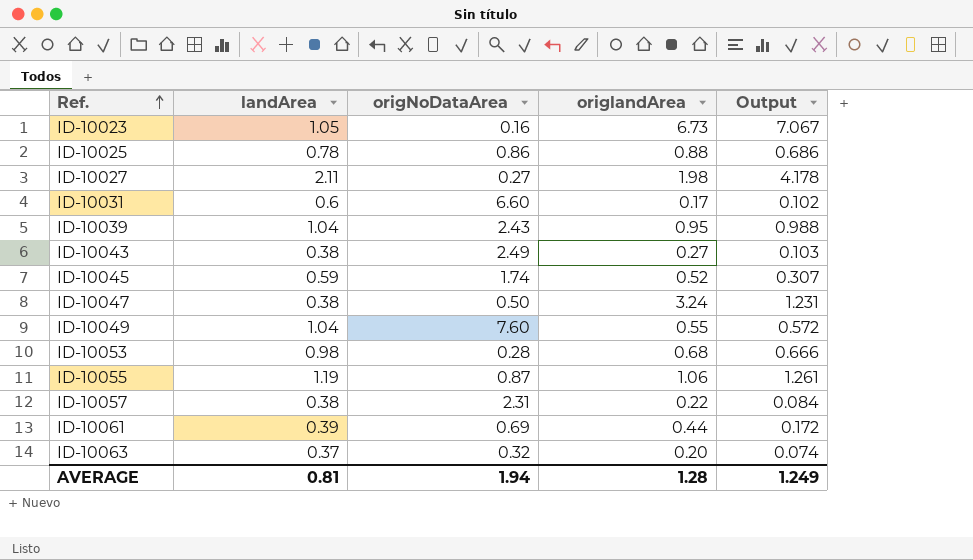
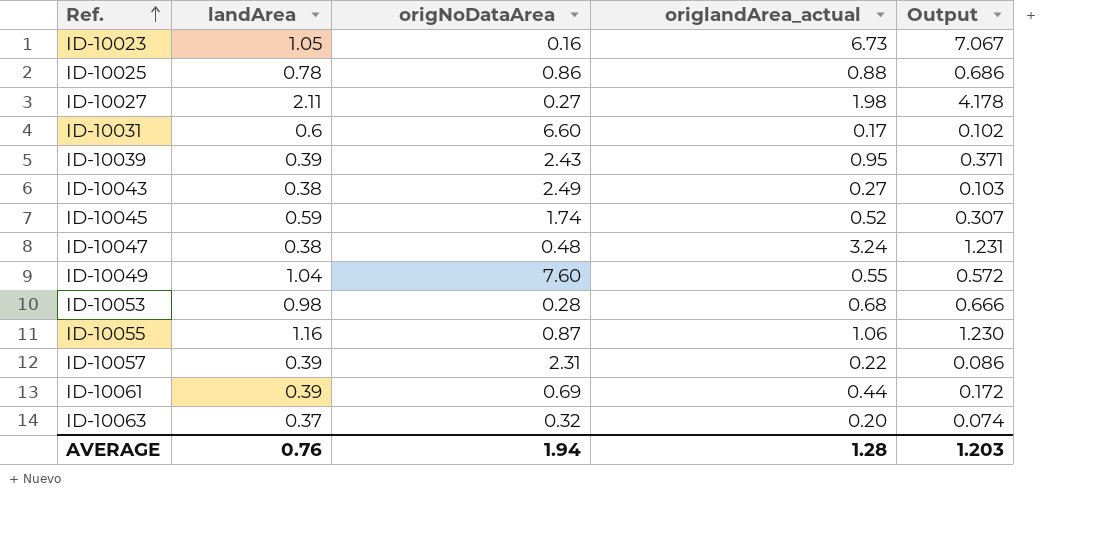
column name: origlandArea -> origlandArea_actual
ID-10039 | landArea: 1.04 -> 0.39
ID-10039 | Output: 0.988 -> 0.371
ID-10047 | origNoDataArea: 0.50 -> 0.48
ID-10055 | landArea: 1.19 -> 1.16
ID-10055 | Output: 1.261 -> 1.230
ID-10057 | landArea: 0.38 -> 0.39
ID-10057 | Output: 0.084 -> 0.086
AVERAGE | landArea: 0.81 -> 0.76
AVERAGE | Output: 1.249 -> 1.203

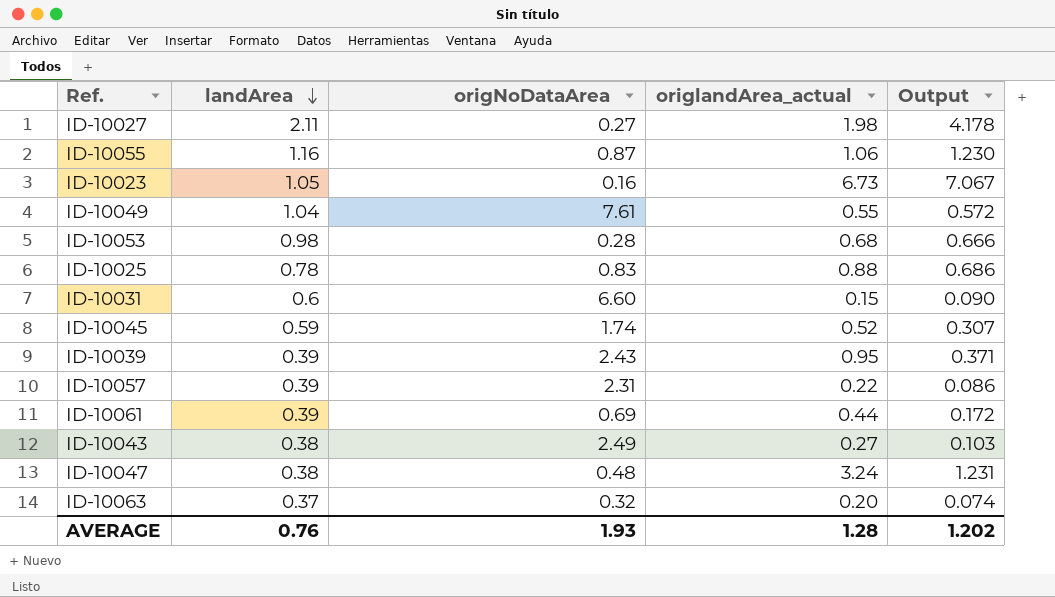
row order: Ref. ascending -> landArea descending
ID-10049 | origNoDataArea: 7.60 -> 7.61
ID-10025 | origNoDataArea: 0.86 -> 0.83
ID-10031 | origlandArea_actual: 0.17 -> 0.15
ID-10031 | Output: 0.102 -> 0.090
AVERAGE | origNoDataArea: 1.94 -> 1.93
AVERAGE | Output: 1.203 -> 1.202

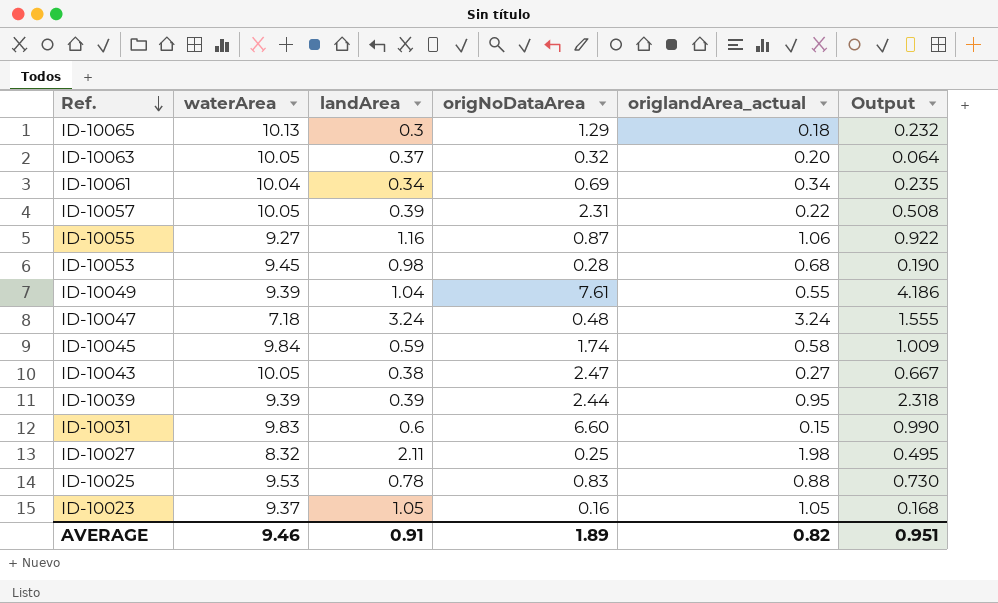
row order: landArea descending -> Ref. descending
column waterArea | position: none -> 2
column Output | formula: [landArea] * [origlandArea_actual] -> [origNoDataArea] * [origlandArea_actual]
row ID-10065: none -> 10.13 | 0.3 | 1.29 | 0.18 | 0.232
ID-10061 | landArea: 0.39 -> 0.34
ID-10061 | origlandArea_actual: 0.44 -> 0.34
ID-10047 | landArea: 0.38 -> 3.24
ID-10045 | origlandArea_actual: 0.52 -> 0.58
ID-10043 | origNoDataArea: 2.49 -> 2.47
ID-10039 | origNoDataArea: 2.43 -> 2.44
ID-10027 | origNoDataArea: 0.27 -> 0.25
ID-10023 | origlandArea_actual: 6.73 -> 1.05
AVERAGE | landArea: 0.76 -> 0.91
AVERAGE | origNoDataArea: 1.93 -> 1.89
AVERAGE | origlandArea_actual: 1.28 -> 0.82
AVERAGE | Output: 1.202 -> 0.951

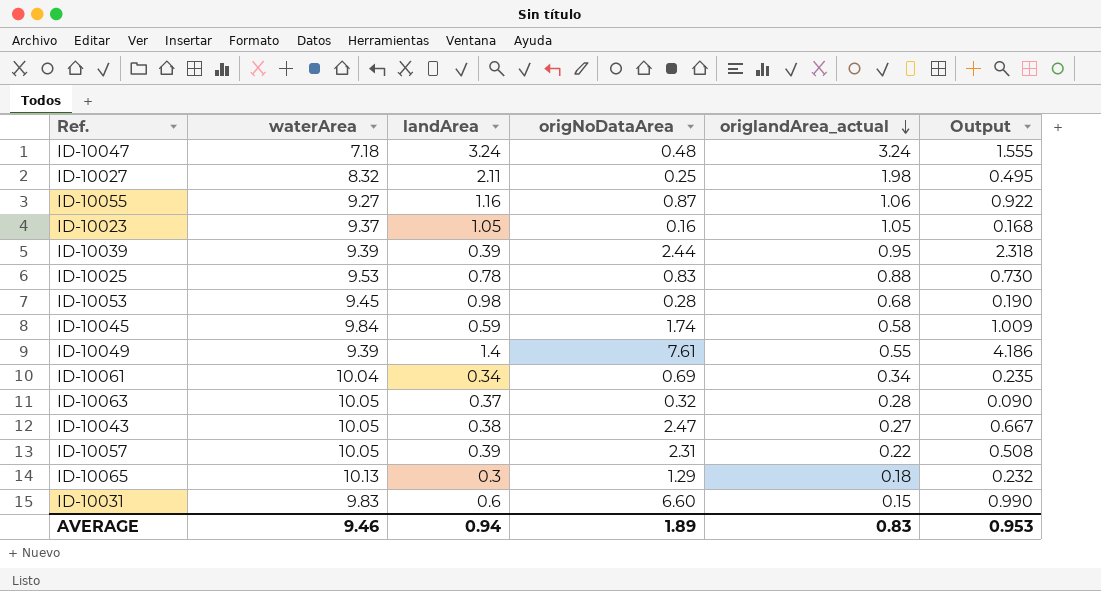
row order: Ref. descending -> origlandArea_actual descending
ID-10049 | landArea: 1.04 -> 1.4
ID-10063 | origlandArea_actual: 0.20 -> 0.28
ID-10063 | Output: 0.064 -> 0.090
AVERAGE | landArea: 0.91 -> 0.94
AVERAGE | origlandArea_actual: 0.82 -> 0.83
AVERAGE | Output: 0.951 -> 0.953

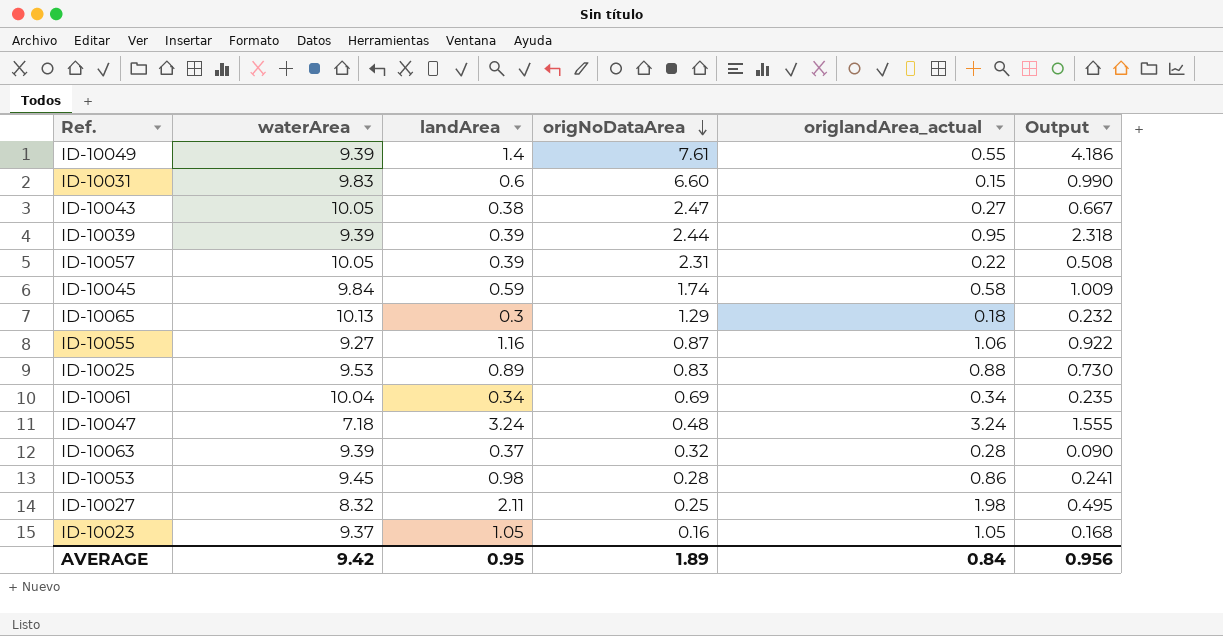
row order: origlandArea_actual descending -> origNoDataArea descending
ID-10025 | landArea: 0.78 -> 0.89
ID-10063 | waterArea: 10.05 -> 9.39
ID-10053 | origlandArea_actual: 0.68 -> 0.86
ID-10053 | Output: 0.190 -> 0.241
AVERAGE | waterArea: 9.46 -> 9.42
AVERAGE | landArea: 0.94 -> 0.95
AVERAGE | origlandArea_actual: 0.83 -> 0.84
AVERAGE | Output: 0.953 -> 0.956

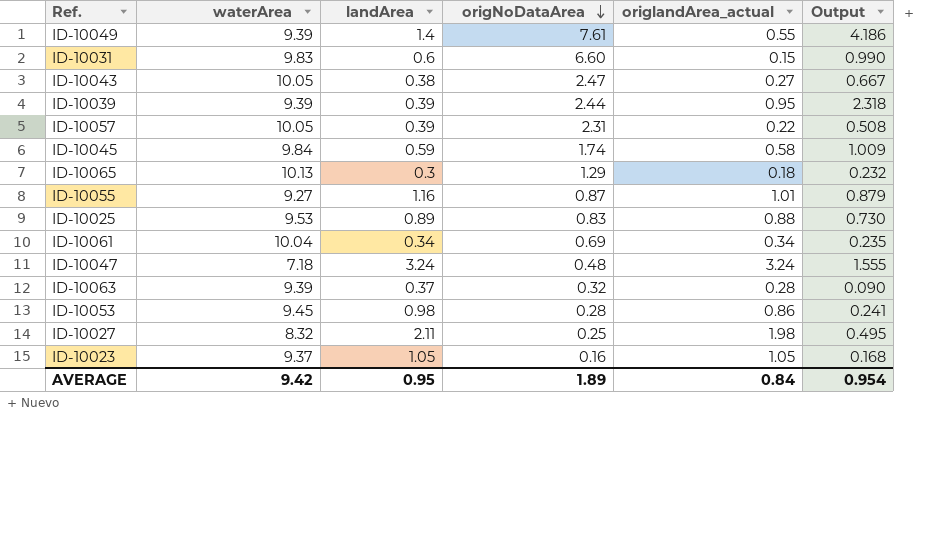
ID-10055 | origlandArea_actual: 1.06 -> 1.01
ID-10055 | Output: 0.922 -> 0.879
AVERAGE | Output: 0.956 -> 0.954

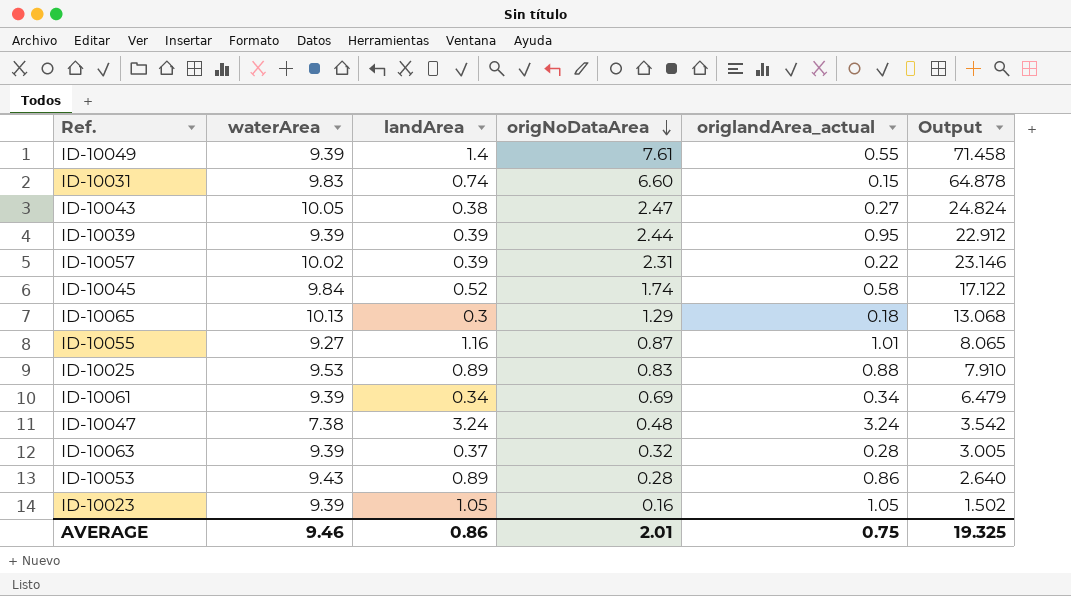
column Output | formula: [origNoDataArea] * [origlandArea_actual] -> [waterArea] * [origNoDataArea]
row ID-10027: 8.32 | 2.11 | 0.25 | 1.98 | 0.495 -> none
ID-10031 | landArea: 0.6 -> 0.74
ID-10057 | waterArea: 10.05 -> 10.02
ID-10045 | landArea: 0.59 -> 0.52
ID-10061 | waterArea: 10.04 -> 9.39
ID-10047 | waterArea: 7.18 -> 7.38
ID-10053 | waterArea: 9.45 -> 9.43
ID-10053 | landArea: 0.98 -> 0.89
ID-10023 | waterArea: 9.37 -> 9.39
AVERAGE | waterArea: 9.42 -> 9.46
AVERAGE | landArea: 0.95 -> 0.86
AVERAGE | origNoDataArea: 1.89 -> 2.01
AVERAGE | origlandArea_actual: 0.84 -> 0.75
AVERAGE | Output: 0.954 -> 19.325

